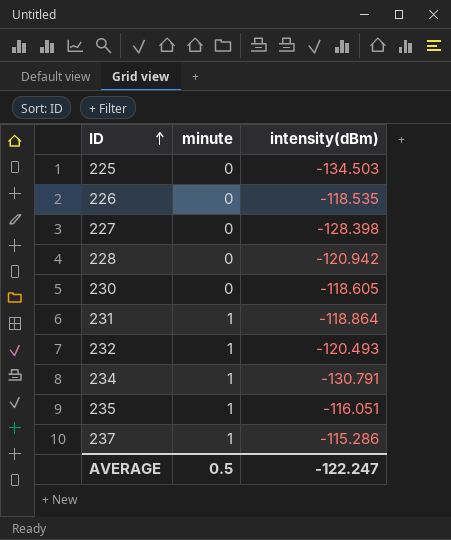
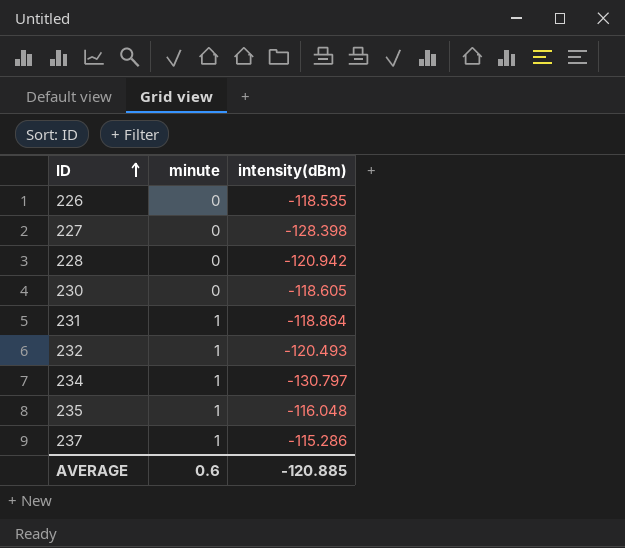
row 225: 0 | -134.503 -> none
234 | intensity(dBm): -130.791 -> -130.797
235 | intensity(dBm): -116.051 -> -116.048
AVERAGE | minute: 0.5 -> 0.6
AVERAGE | intensity(dBm): -122.247 -> -120.885

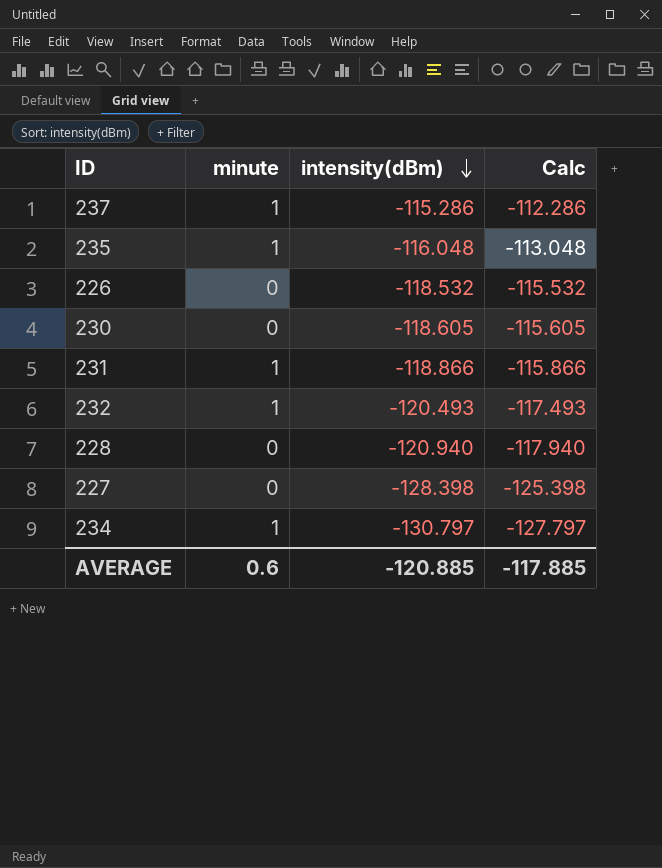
row order: ID ascending -> intensity(dBm) descending
column Calc | formula: none -> [intensity(dBm)] + 3
226 | intensity(dBm): -118.535 -> -118.532
231 | intensity(dBm): -118.864 -> -118.866
228 | intensity(dBm): -120.942 -> -120.940

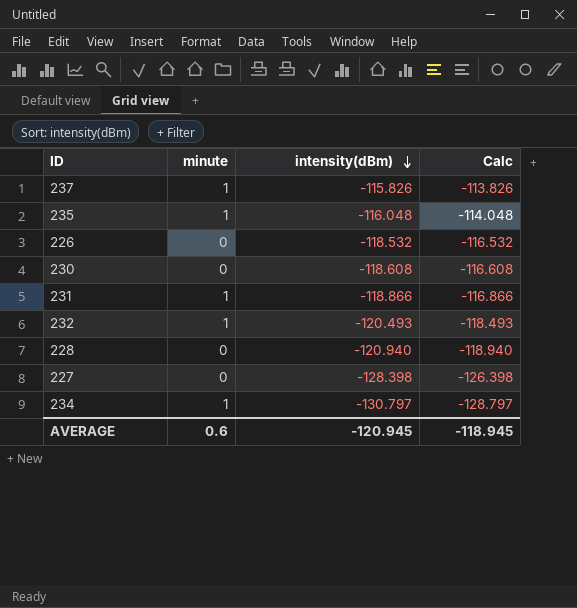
column Calc | formula: [intensity(dBm)] + 3 -> [intensity(dBm)] + 2
237 | intensity(dBm): -115.286 -> -115.826
230 | intensity(dBm): -118.605 -> -118.608
AVERAGE | intensity(dBm): -120.885 -> -120.945
AVERAGE | Calc: -117.885 -> -118.945

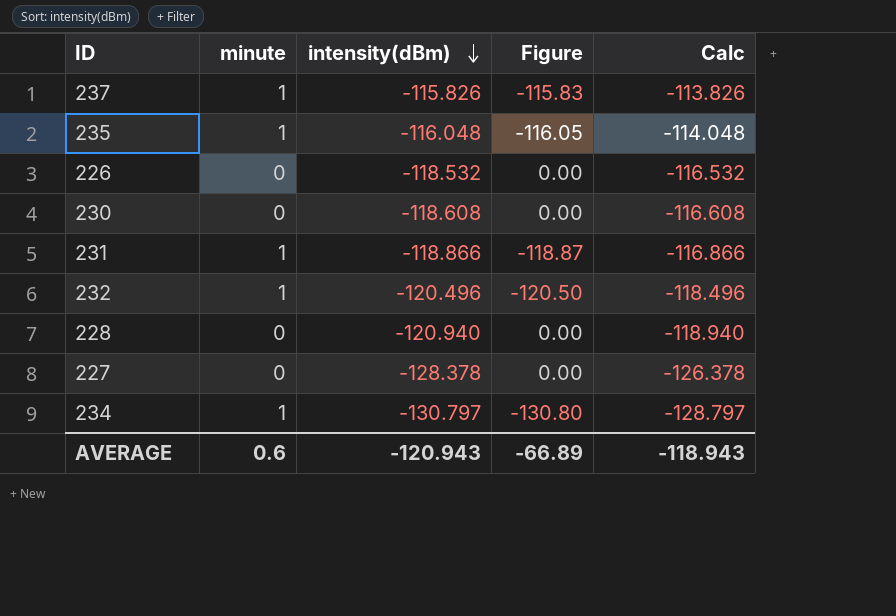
column Figure | formula: none -> [minute] * [intensity(dBm)]
232 | intensity(dBm): -120.493 -> -120.496
232 | Calc: -118.493 -> -118.496
227 | intensity(dBm): -128.398 -> -128.378
227 | Calc: -126.398 -> -126.378
AVERAGE | intensity(dBm): -120.945 -> -120.943
AVERAGE | Calc: -118.945 -> -118.943

